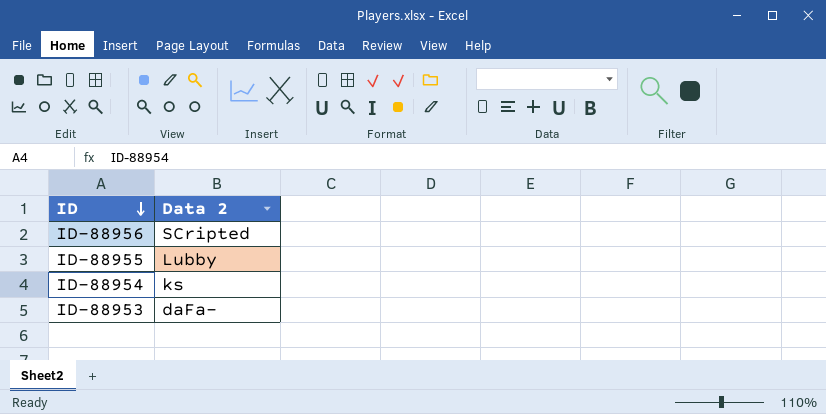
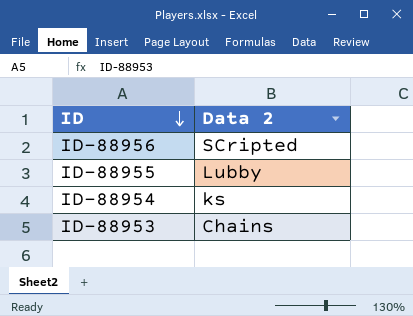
ID-88953 | Data 2: daFa- -> Chains

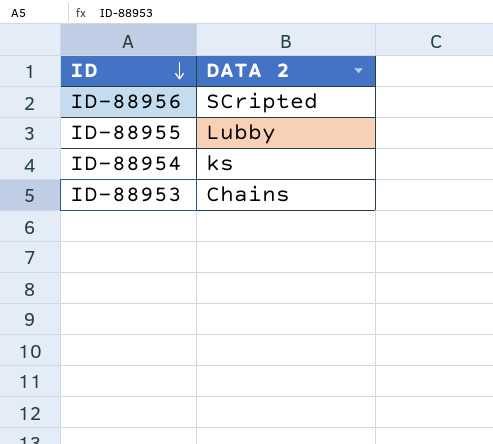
column name: Data 2 -> DATA 2

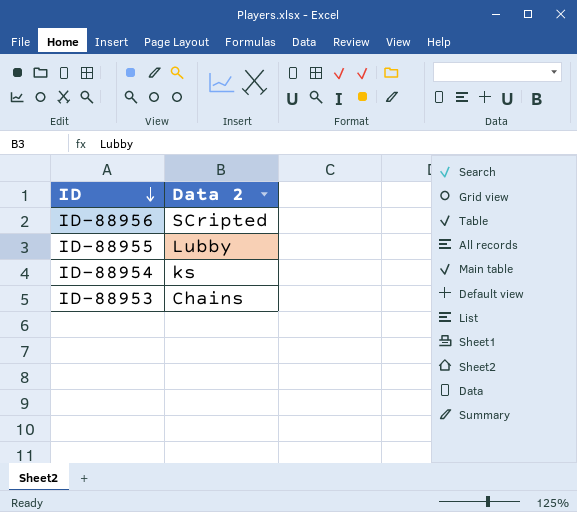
column name: DATA 2 -> Data 2

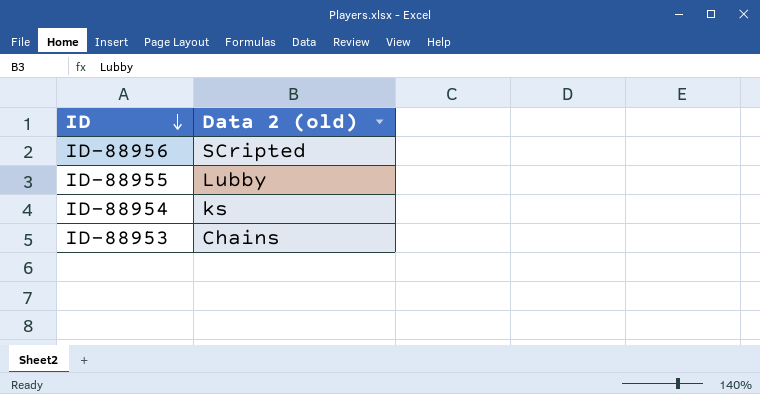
column name: Data 2 -> Data 2 (old)

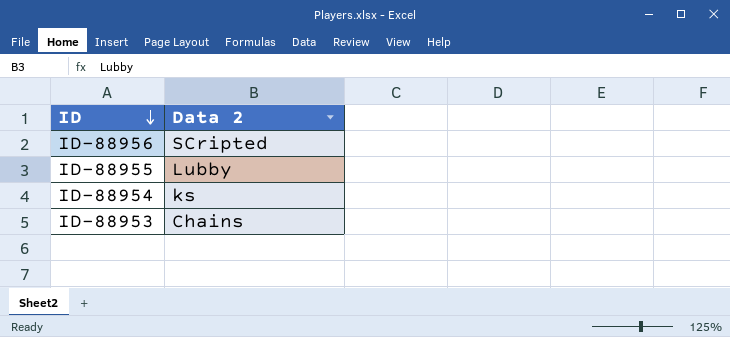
column name: Data 2 (old) -> Data 2

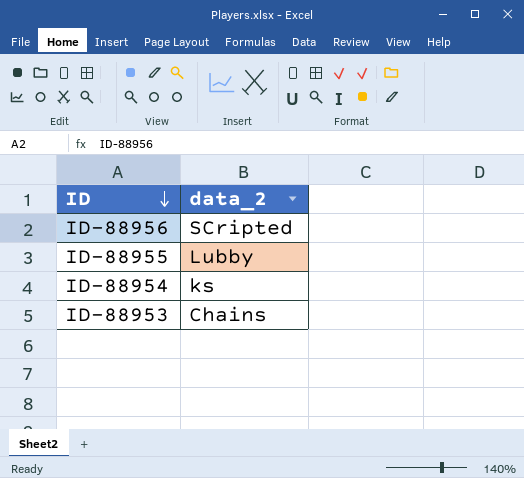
column name: Data 2 -> data_2

